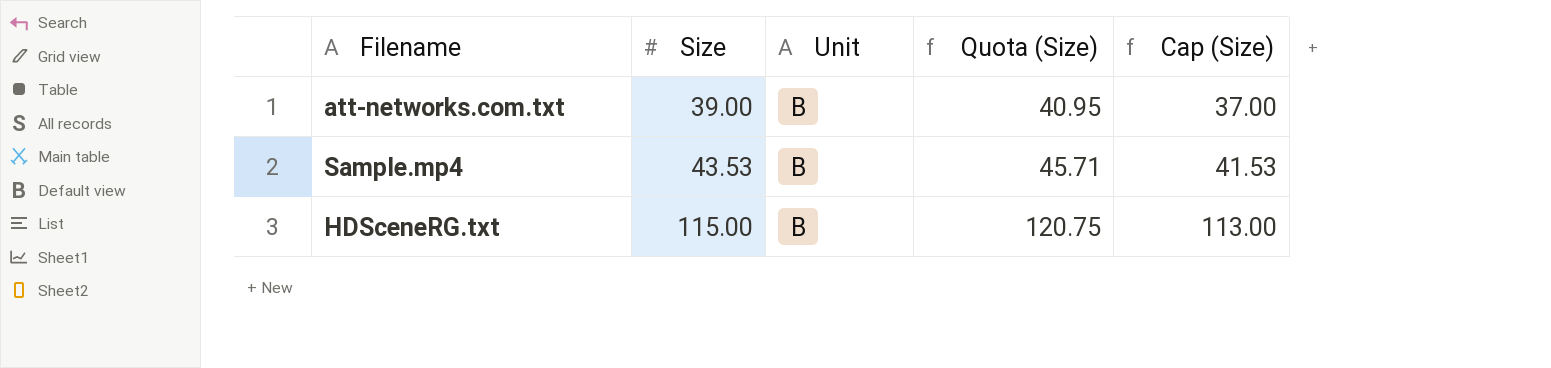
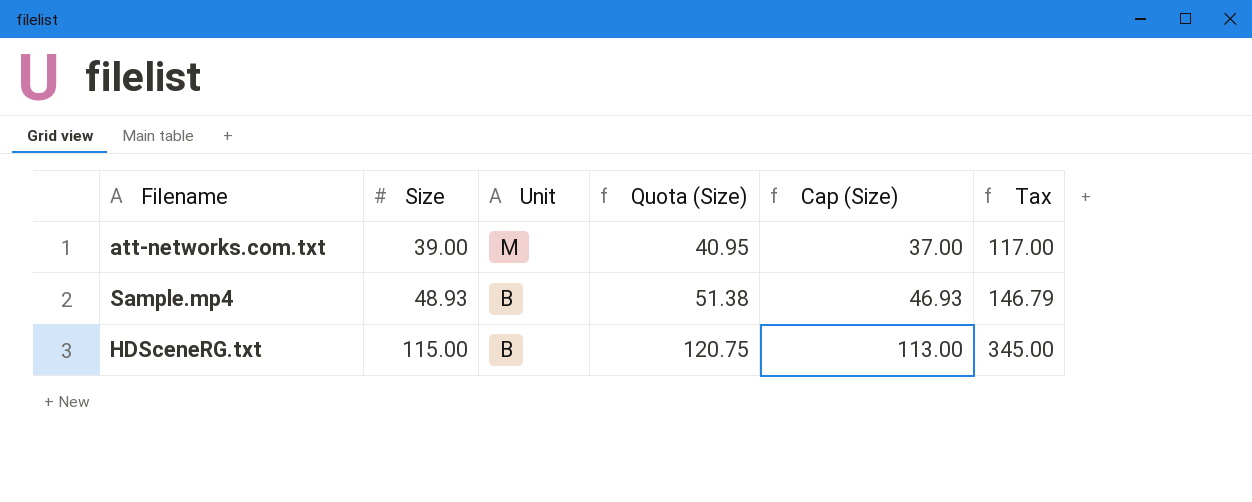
column Tax | formula: none -> [Size] * 3
att-networks.com.txt | Unit: B -> M
Sample.mp4 | Size: 43.53 -> 48.93
Sample.mp4 | Quota (Size): 45.71 -> 51.38
Sample.mp4 | Cap (Size): 41.53 -> 46.93

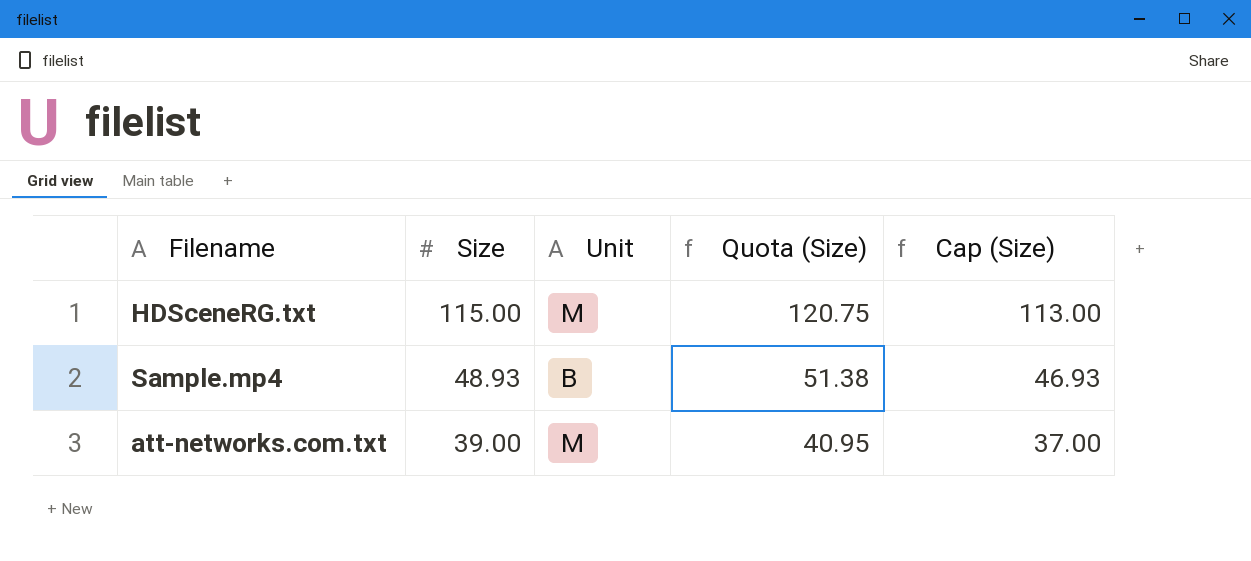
row order: Size ascending -> Size descending
column Tax | formula: [Size] * 3 -> none
HDSceneRG.txt | Unit: B -> M

